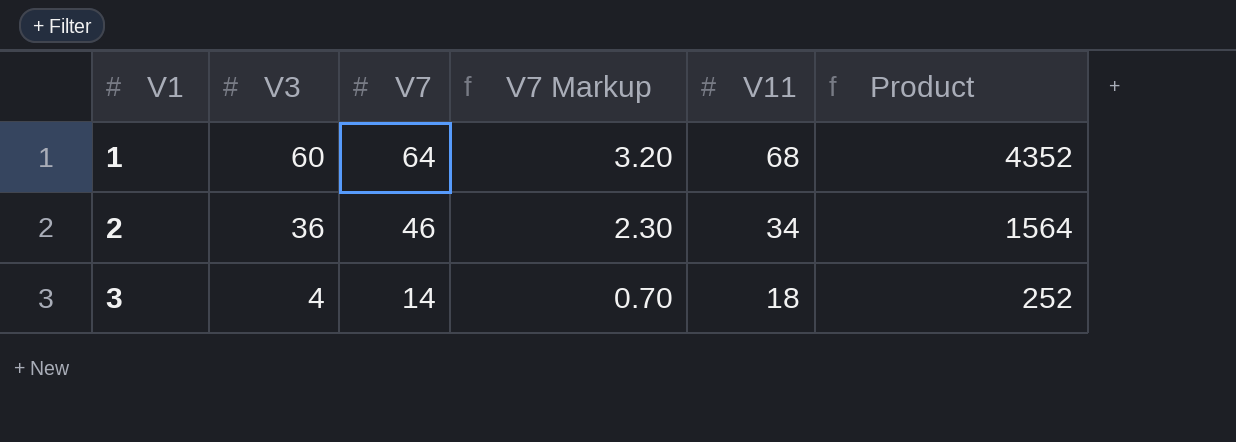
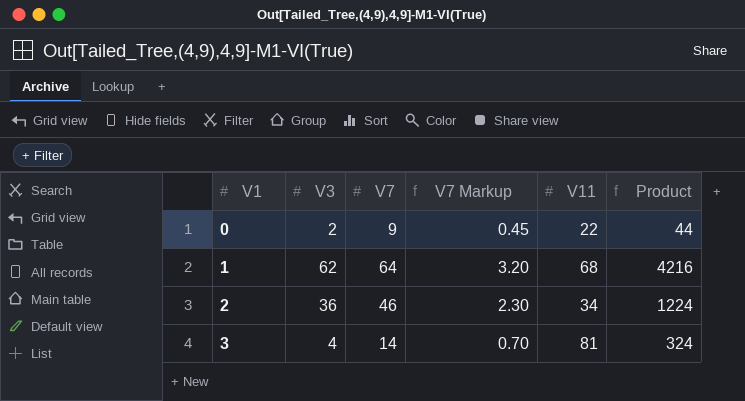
column Product | formula: [V7] * [V11] -> [V3] * [V11]
row 0: none -> 2 | 9 | 0.45 | 22 | 44
1 | V3: 60 -> 62
3 | V11: 18 -> 81

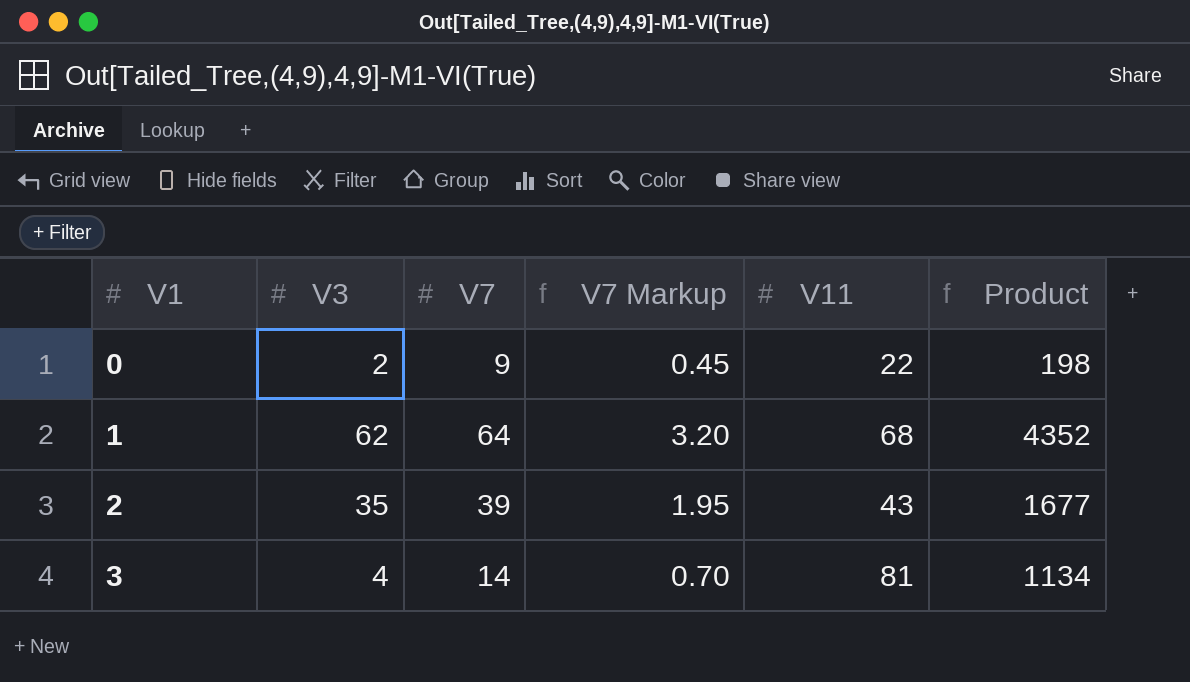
column Product | formula: [V3] * [V11] -> [V7] * [V11]
2 | V3: 36 -> 35
2 | V7: 46 -> 39
2 | V7 Markup: 2.30 -> 1.95
2 | V11: 34 -> 43

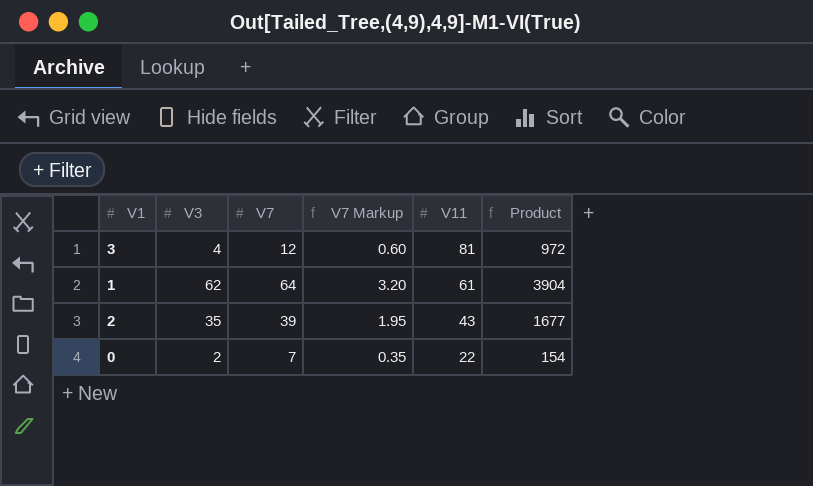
row order: V1 ascending -> V11 descending
3 | V7: 14 -> 12
3 | V7 Markup: 0.70 -> 0.60
3 | Product: 1134 -> 972
1 | V11: 68 -> 61
1 | Product: 4352 -> 3904
0 | V7: 9 -> 7
0 | V7 Markup: 0.45 -> 0.35
0 | Product: 198 -> 154

